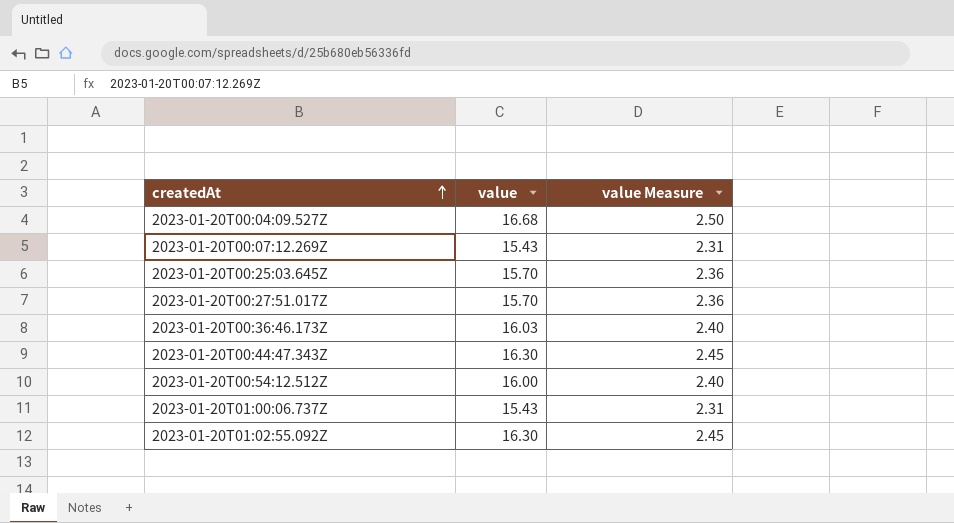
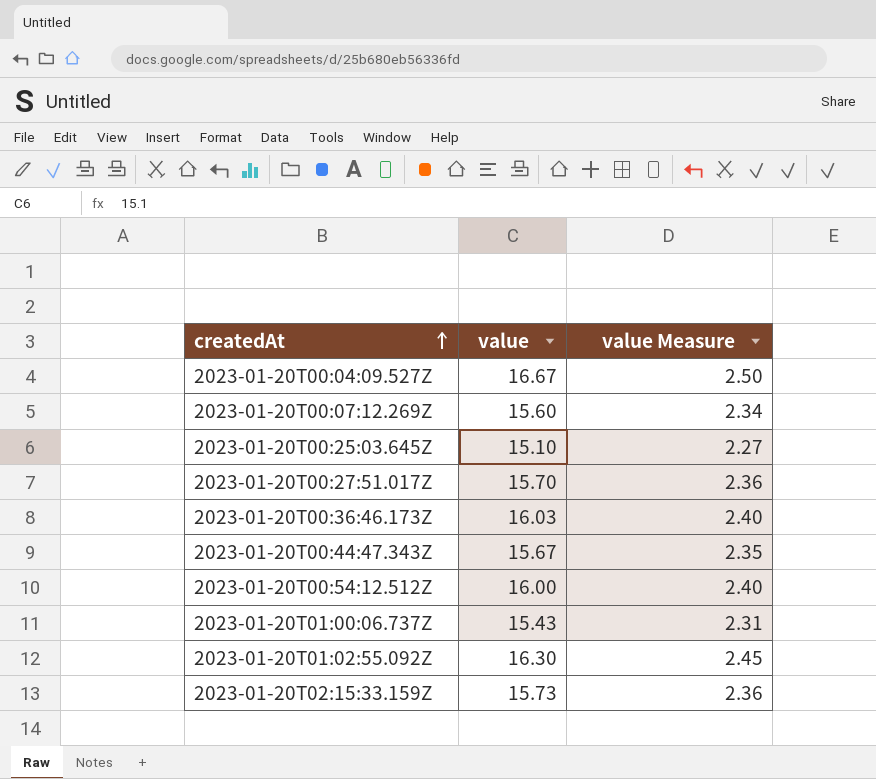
2023-01-20T00:04:09.527Z | value: 16.68 -> 16.67
2023-01-20T00:07:12.269Z | value: 15.43 -> 15.60
2023-01-20T00:07:12.269Z | value Measure: 2.31 -> 2.34
2023-01-20T00:25:03.645Z | value: 15.70 -> 15.10
2023-01-20T00:25:03.645Z | value Measure: 2.36 -> 2.27
2023-01-20T00:44:47.343Z | value: 16.30 -> 15.67
2023-01-20T00:44:47.343Z | value Measure: 2.45 -> 2.35
row 2023-01-20T02:15:33.159Z: none -> 15.73 | 2.36

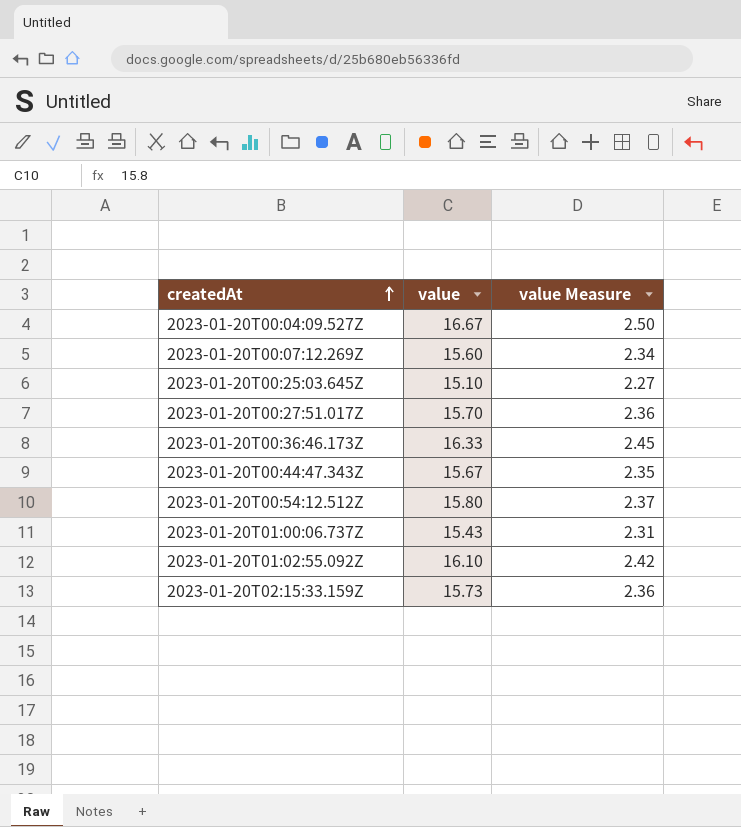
2023-01-20T00:36:46.173Z | value: 16.03 -> 16.33
2023-01-20T00:36:46.173Z | value Measure: 2.40 -> 2.45
2023-01-20T00:54:12.512Z | value: 16.00 -> 15.80
2023-01-20T00:54:12.512Z | value Measure: 2.40 -> 2.37
2023-01-20T01:02:55.092Z | value: 16.30 -> 16.10
2023-01-20T01:02:55.092Z | value Measure: 2.45 -> 2.42

